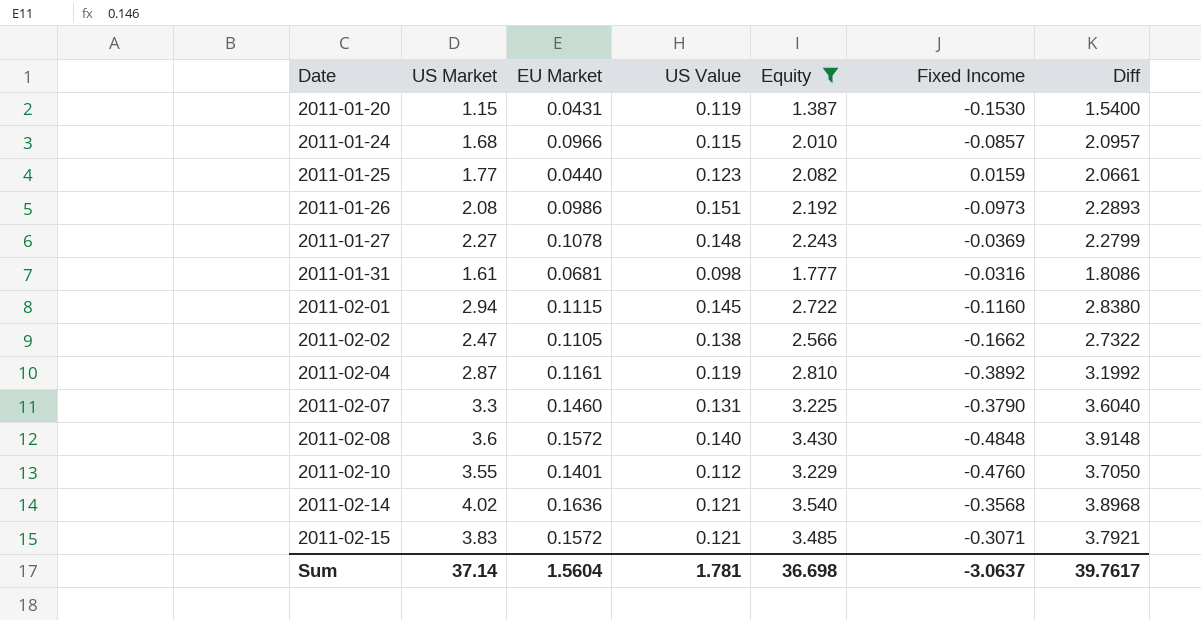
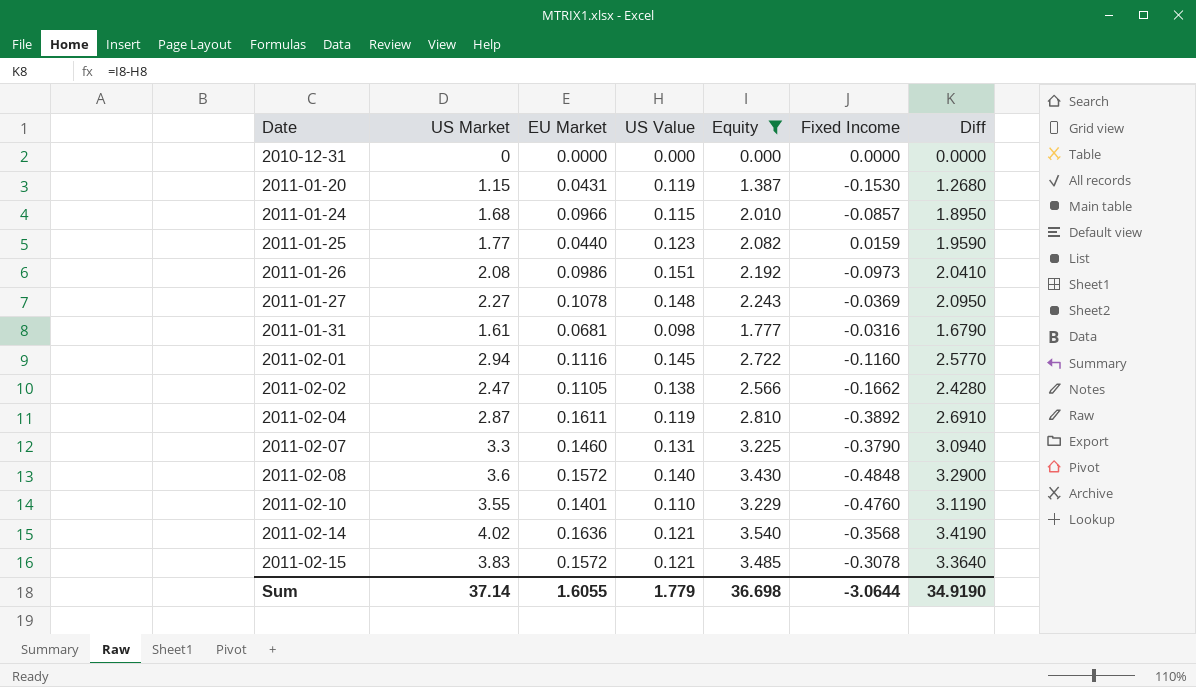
column Diff | formula: [Equity] - [Fixed Income] -> [Equity] - [US Value]
row 2010-12-31: none -> 0 | 0.0000 | 0.000 | 0.000 | 0.0000 | 0.0000
2011-02-01 | EU Market: 0.1115 -> 0.1116
2011-02-04 | EU Market: 0.1161 -> 0.1611
2011-02-10 | US Value: 0.112 -> 0.110
2011-02-15 | Fixed Income: -0.3071 -> -0.3078
Sum | EU Market: 1.5604 -> 1.6055
Sum | US Value: 1.781 -> 1.779
Sum | Fixed Income: -3.0637 -> -3.0644
Sum | Diff: 39.7617 -> 34.9190

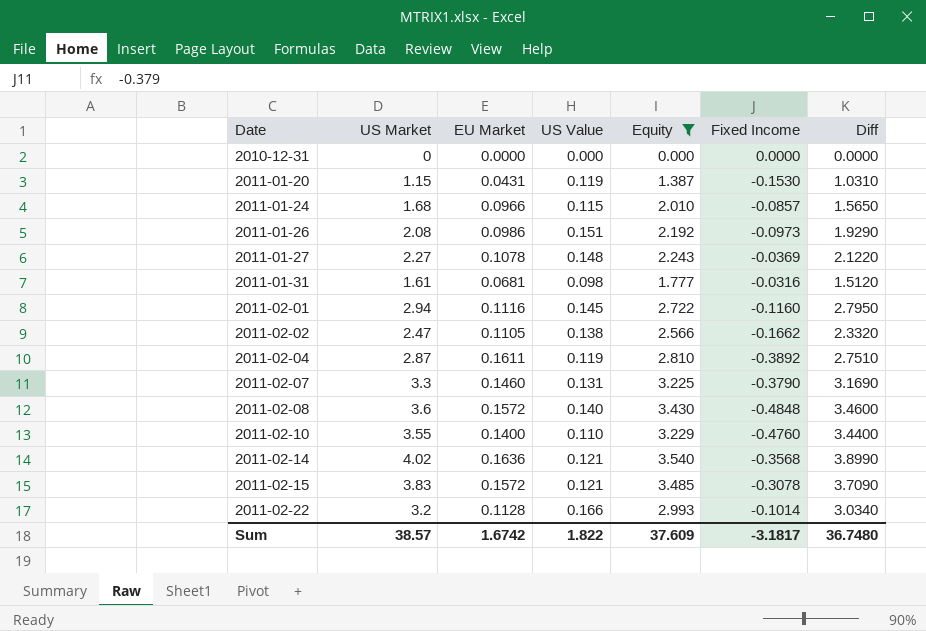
column Diff | formula: [Equity] - [US Value] -> [US Market] - [US Value]
row 2011-01-25: 1.77 | 0.0440 | 0.123 | 2.082 | 0.0159 | 1.9590 -> none
2011-02-10 | EU Market: 0.1401 -> 0.1400
row 2011-02-22: none -> 3.2 | 0.1128 | 0.166 | 2.993 | -0.1014 | 3.0340
Sum | US Market: 37.14 -> 38.57
Sum | EU Market: 1.6055 -> 1.6742
Sum | US Value: 1.779 -> 1.822
Sum | Equity: 36.698 -> 37.609
Sum | Fixed Income: -3.0644 -> -3.1817
Sum | Diff: 34.9190 -> 36.7480

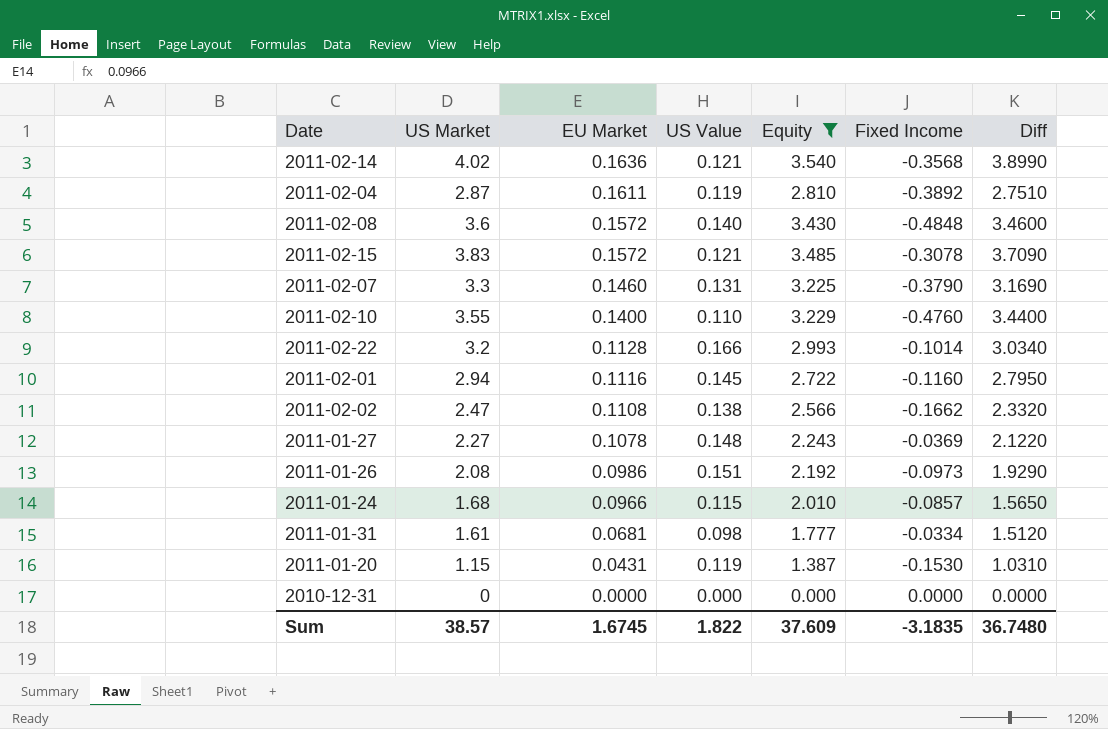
row order: Date ascending -> EU Market descending
2011-02-02 | EU Market: 0.1105 -> 0.1108
2011-01-31 | Fixed Income: -0.0316 -> -0.0334
Sum | EU Market: 1.6742 -> 1.6745
Sum | Fixed Income: -3.1817 -> -3.1835

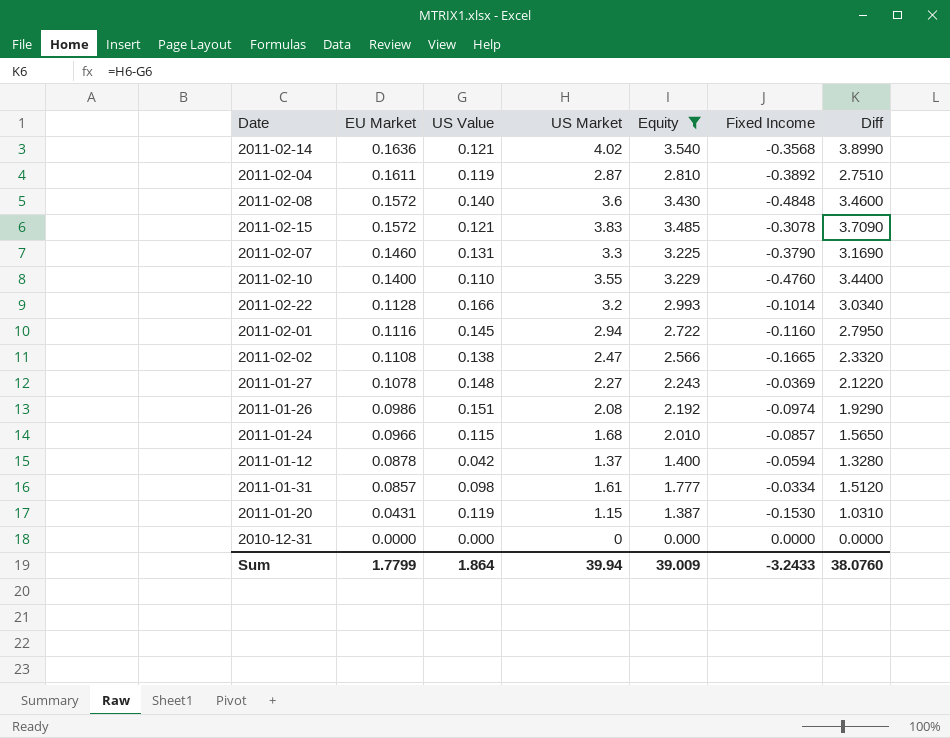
column US Market | position: 2 -> 4
2011-02-02 | Fixed Income: -0.1662 -> -0.1665
2011-01-26 | Fixed Income: -0.0973 -> -0.0974
row 2011-01-12: none -> 0.0878 | 0.042 | 1.37 | 1.400 | -0.0594 | 1.3280
2011-01-31 | EU Market: 0.0681 -> 0.0857
Sum | EU Market: 1.6745 -> 1.7799
Sum | US Value: 1.822 -> 1.864
Sum | US Market: 38.57 -> 39.94
Sum | Equity: 37.609 -> 39.009
Sum | Fixed Income: -3.1835 -> -3.2433
Sum | Diff: 36.7480 -> 38.0760

